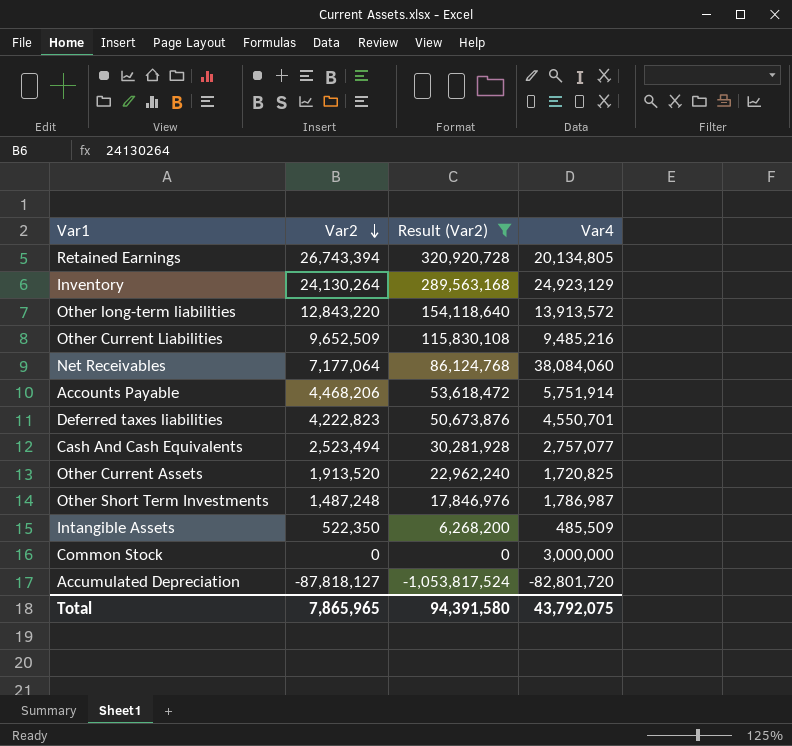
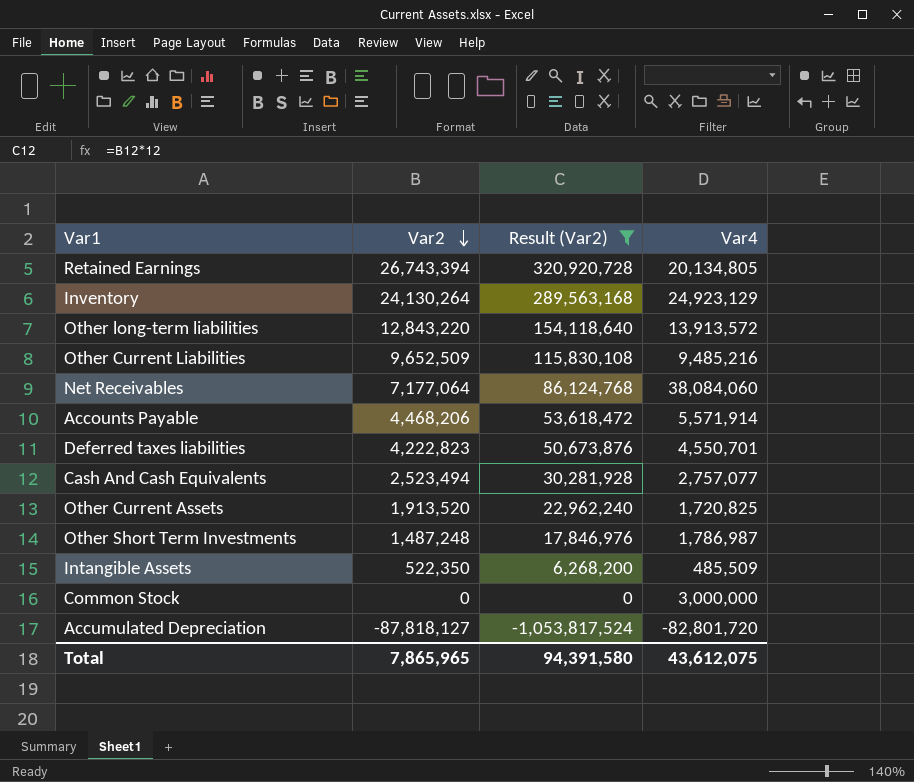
Accounts Payable | Var4: 5,751,914 -> 5,571,914
Total | Var4: 43,792,075 -> 43,612,075

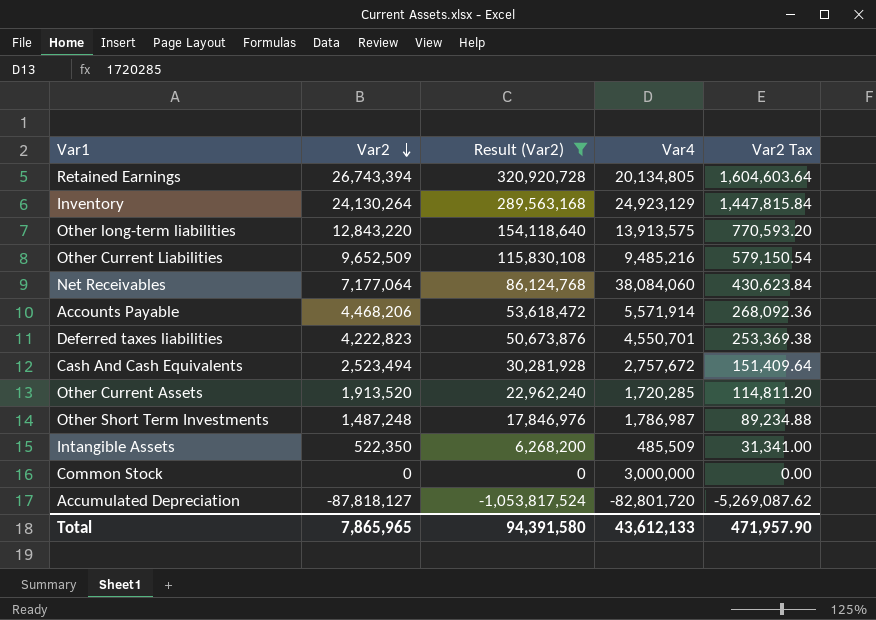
column Var2 Tax | formula: none -> [Var2] * 0.06
Other long-term liabilities | Var4: 13,913,572 -> 13,913,575
Cash And Cash Equivalents | Var4: 2,757,077 -> 2,757,672
Other Current Assets | Var4: 1,720,825 -> 1,720,285
Total | Var4: 43,612,075 -> 43,612,133

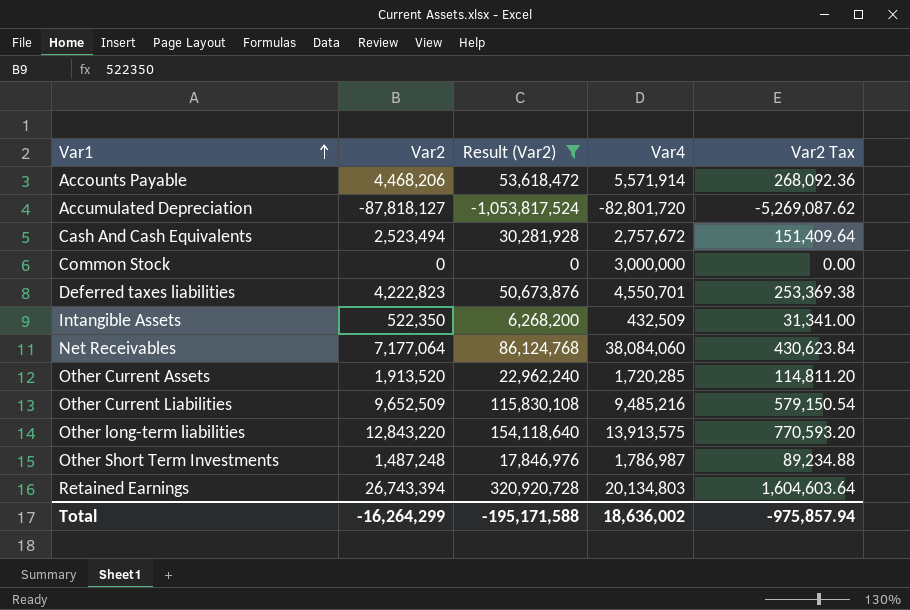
row order: Var2 descending -> Var1 ascending
row Inventory: 24,130,264 | 289,563,168 | 24,923,129 | 1,447,815.84 -> none
Intangible Assets | Var4: 485,509 -> 432,509
Retained Earnings | Var4: 20,134,805 -> 20,134,803
Total | Var2: 7,865,965 -> -16,264,299
Total | Result (Var2): 94,391,580 -> -195,171,588
Total | Var4: 43,612,133 -> 18,636,002
Total | Var2 Tax: 471,957.90 -> -975,857.94

